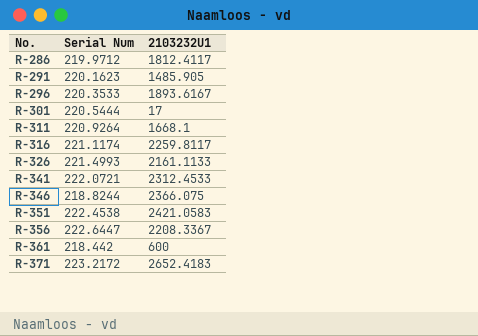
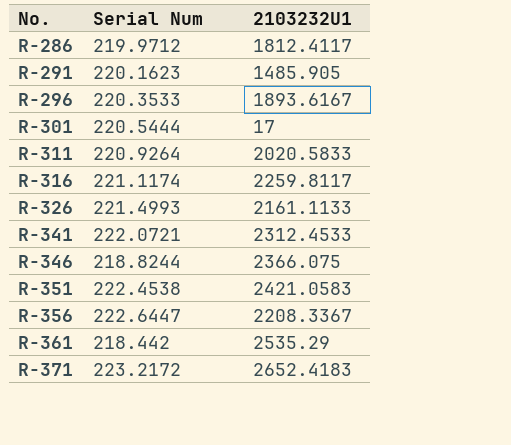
R-311 | 2103232U1: 1668.1 -> 2020.5833
R-361 | 2103232U1: 600 -> 2535.29

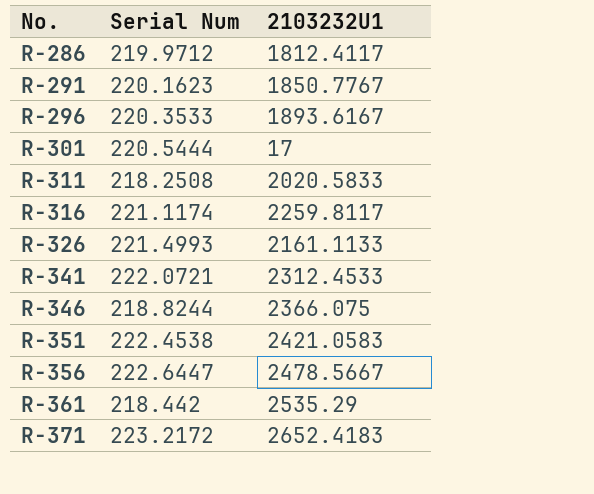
R-291 | 2103232U1: 1485.905 -> 1850.7767
R-311 | Serial Num: 220.9264 -> 218.2508
R-356 | 2103232U1: 2208.3367 -> 2478.5667

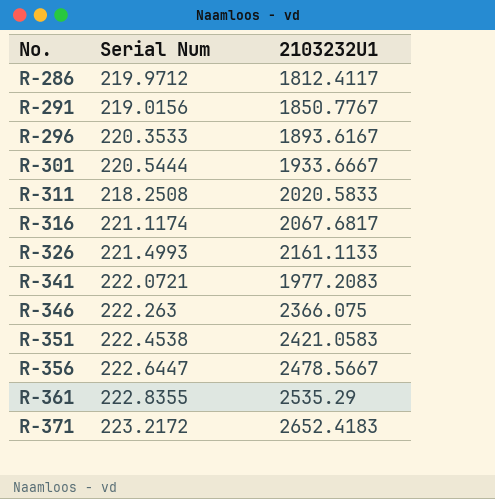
R-291 | Serial Num: 220.1623 -> 219.0156
R-301 | 2103232U1: 17 -> 1933.6667
R-316 | 2103232U1: 2259.8117 -> 2067.6817
R-341 | 2103232U1: 2312.4533 -> 1977.2083
R-346 | Serial Num: 218.8244 -> 222.263
R-361 | Serial Num: 218.442 -> 222.8355

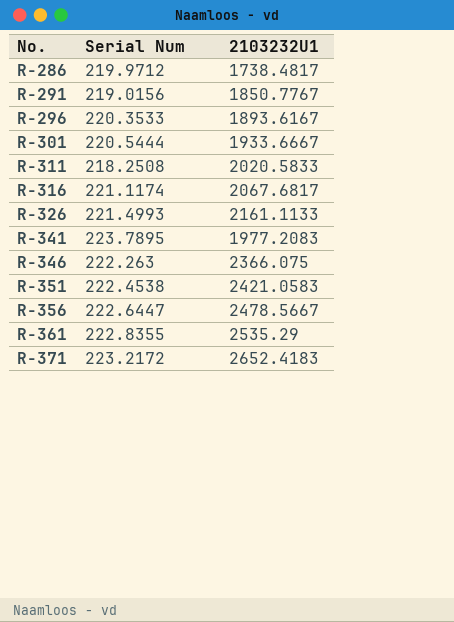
R-286 | 2103232U1: 1812.4117 -> 1738.4817
R-341 | Serial Num: 222.0721 -> 223.7895

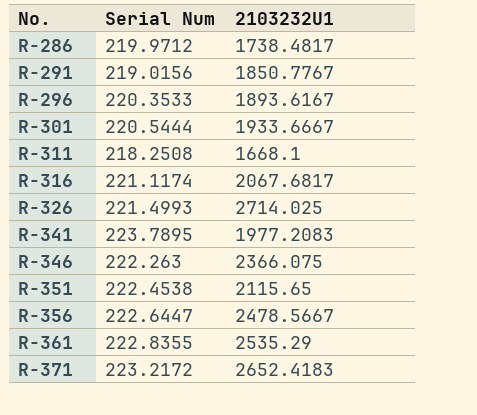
R-311 | 2103232U1: 2020.5833 -> 1668.1
R-326 | 2103232U1: 2161.1133 -> 2714.025
R-351 | 2103232U1: 2421.0583 -> 2115.65

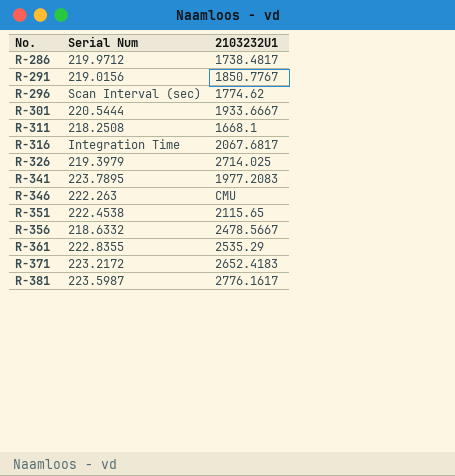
R-296 | Serial Num: 220.3533 -> Scan Interval (sec)
R-296 | 2103232U1: 1893.6167 -> 1774.62
R-316 | Serial Num: 221.1174 -> Integration Time
R-326 | Serial Num: 221.4993 -> 219.3979
R-346 | 2103232U1: 2366.075 -> CMU
R-356 | Serial Num: 222.6447 -> 218.6332
row R-381: none -> 223.5987 | 2776.1617

